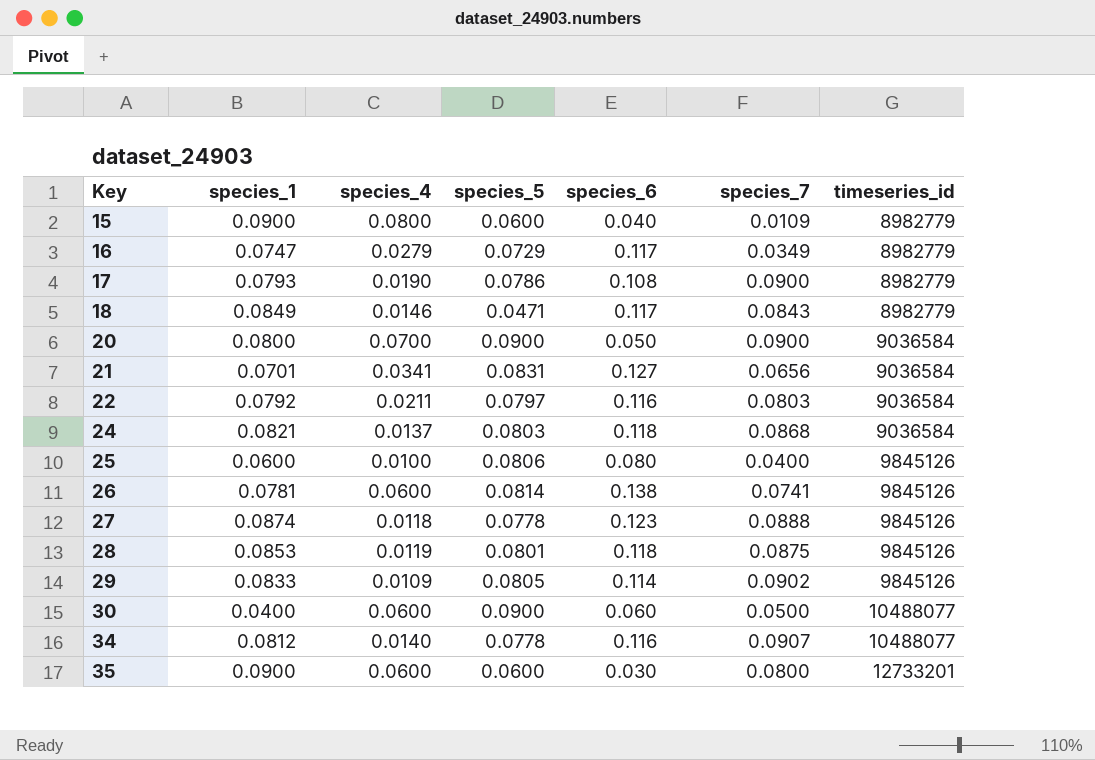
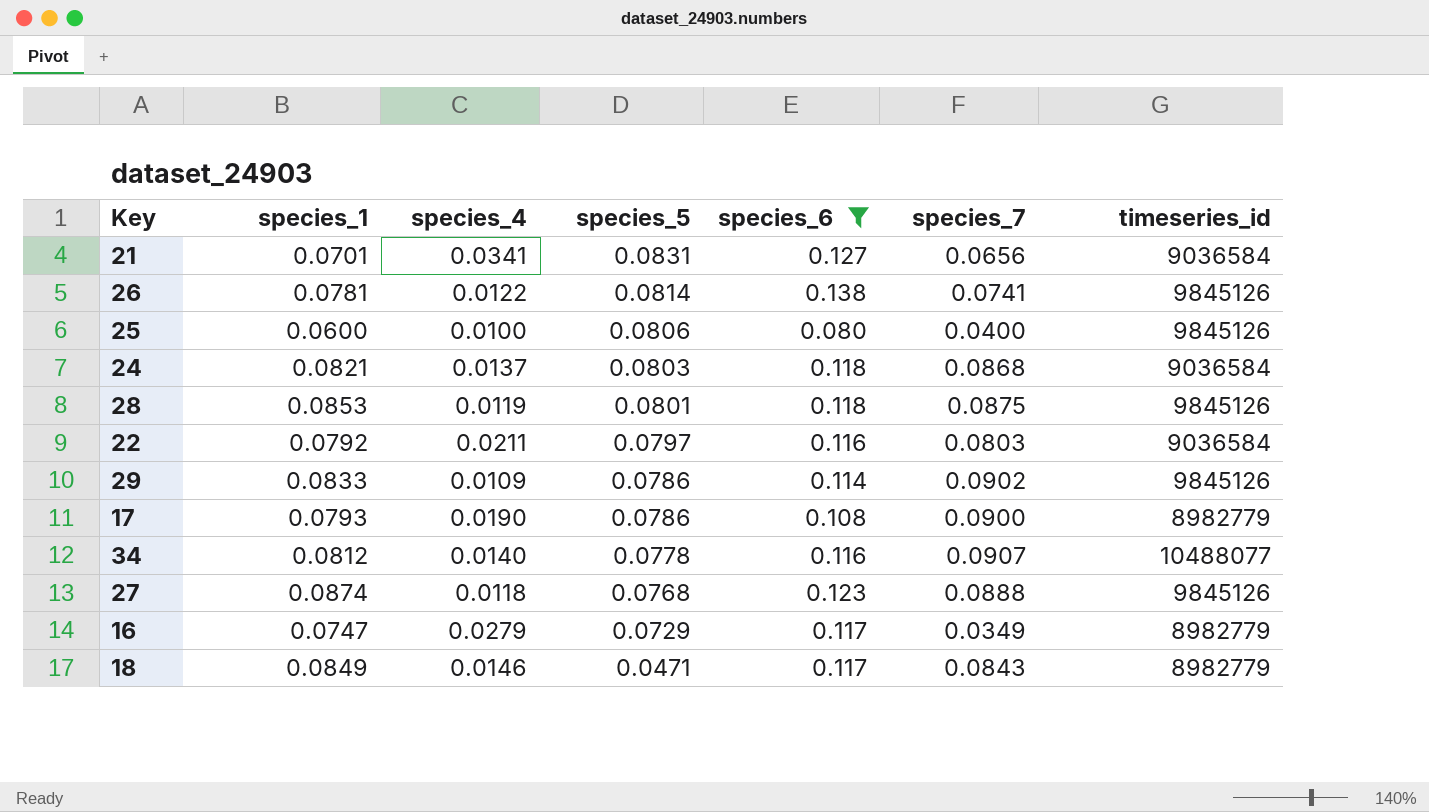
filter: none -> species_6 >= 0.080
row order: Key ascending -> species_5 descending
26 | species_4: 0.0600 -> 0.0122
29 | species_5: 0.0805 -> 0.0786
27 | species_5: 0.0778 -> 0.0768

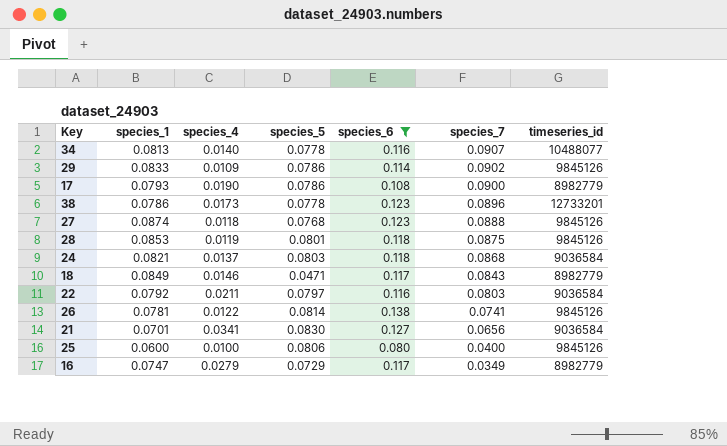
row order: species_5 descending -> species_7 descending
34 | species_1: 0.0812 -> 0.0813
row 38: none -> 0.0786 | 0.0173 | 0.0778 | 0.123 | 0.0896 | 12733201
21 | species_5: 0.0831 -> 0.0830

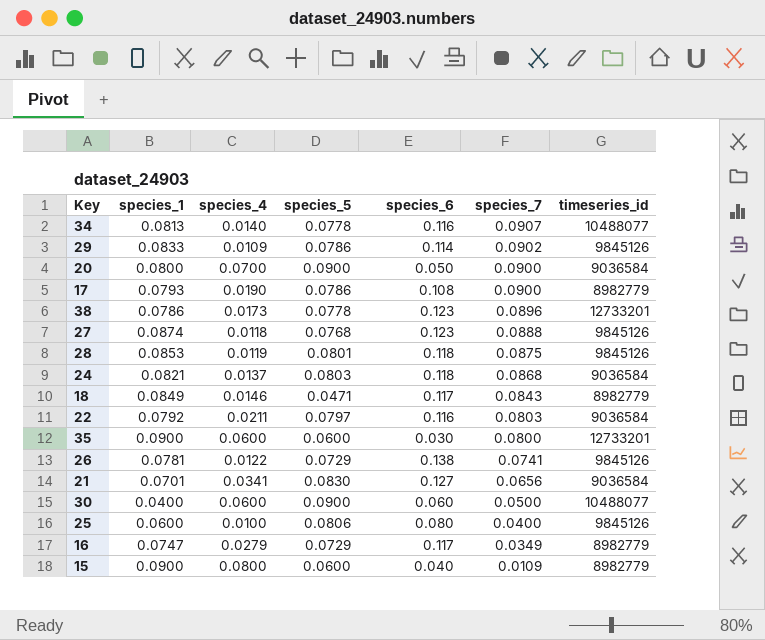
filter: species_6 >= 0.080 -> none
26 | species_5: 0.0814 -> 0.0729

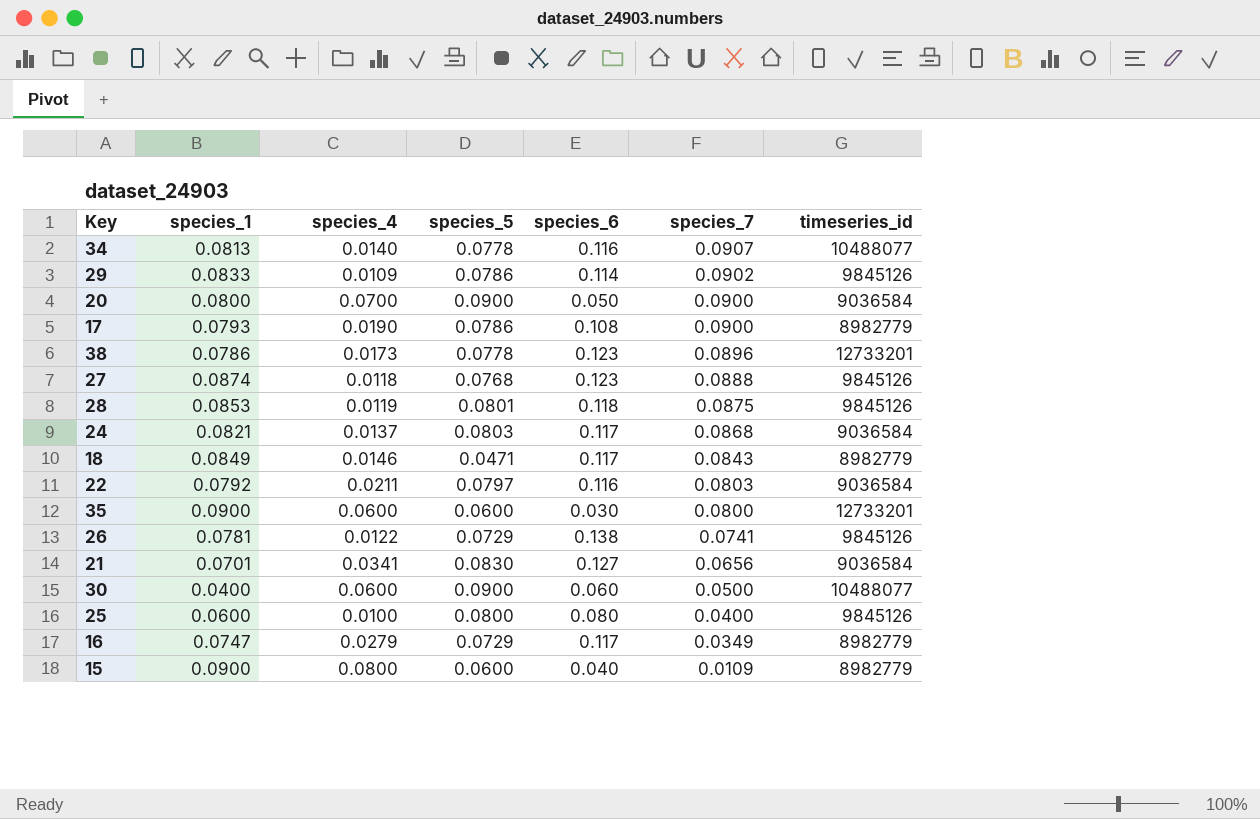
24 | species_6: 0.118 -> 0.117
25 | species_5: 0.0806 -> 0.0800

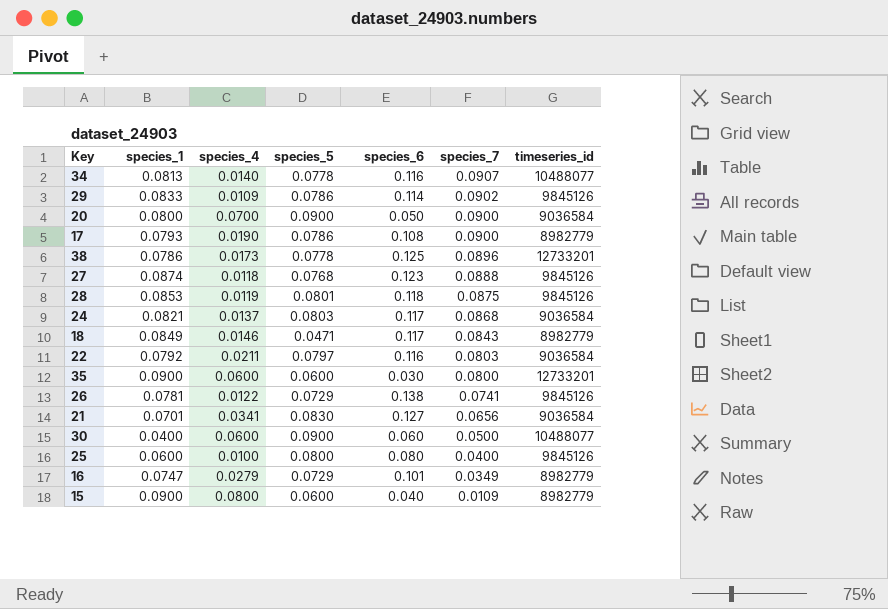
38 | species_6: 0.123 -> 0.125
16 | species_6: 0.117 -> 0.101

